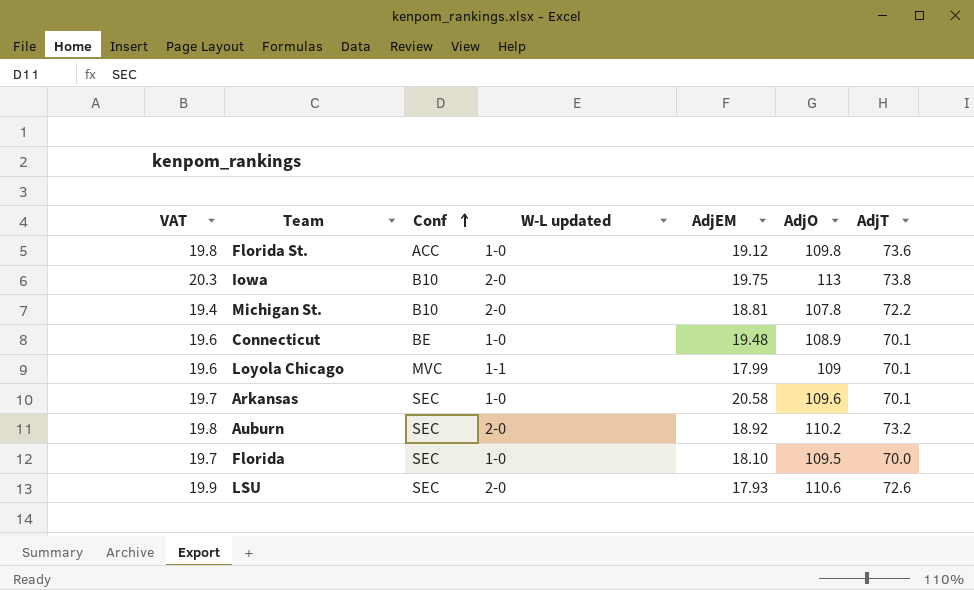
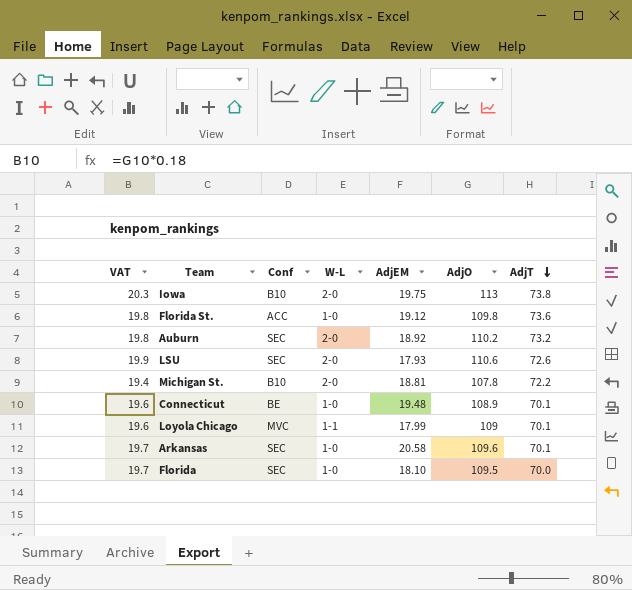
row order: Conf ascending -> AdjT descending
column name: W-L updated -> W-L

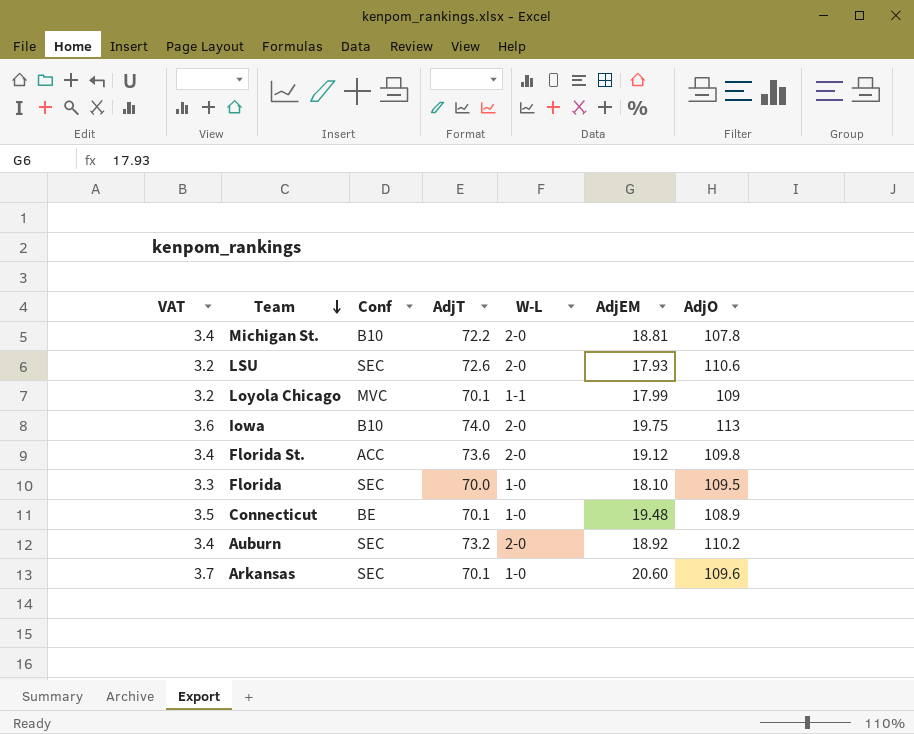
row order: AdjT descending -> Team descending
column VAT | formula: [AdjO] * 0.18 -> [AdjEM] * 0.18
column AdjT | position: 7 -> 4
Iowa | AdjT: 73.8 -> 74.0
Florida St. | W-L: 1-0 -> 2-0
Arkansas | AdjEM: 20.58 -> 20.60

